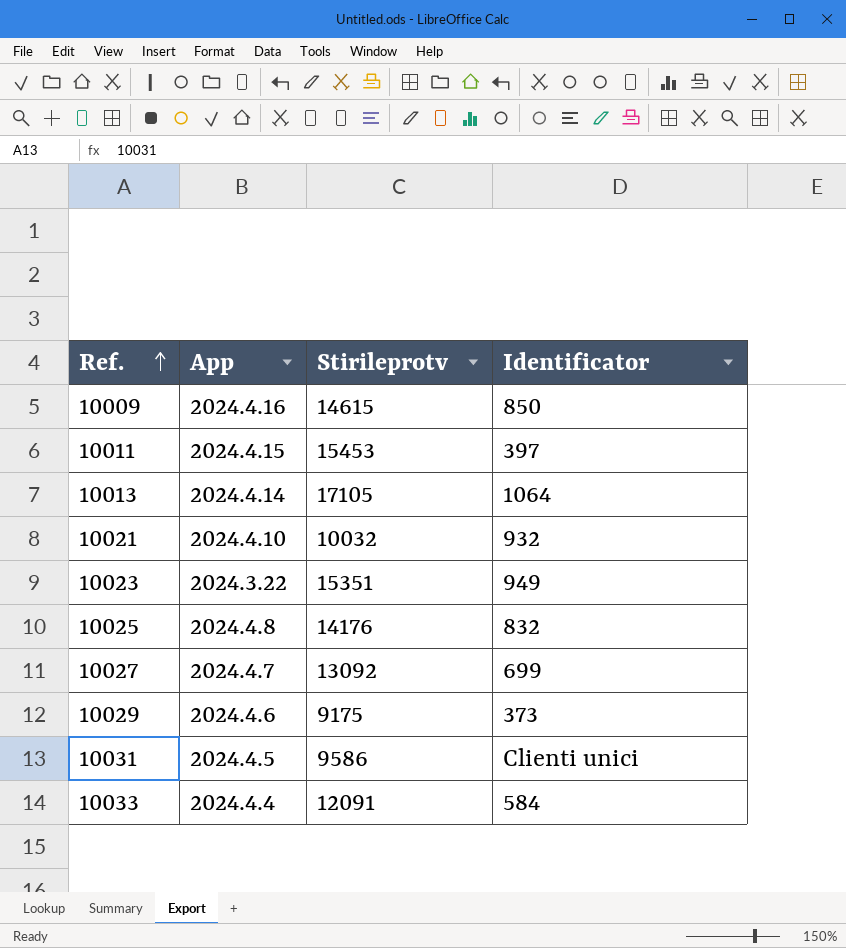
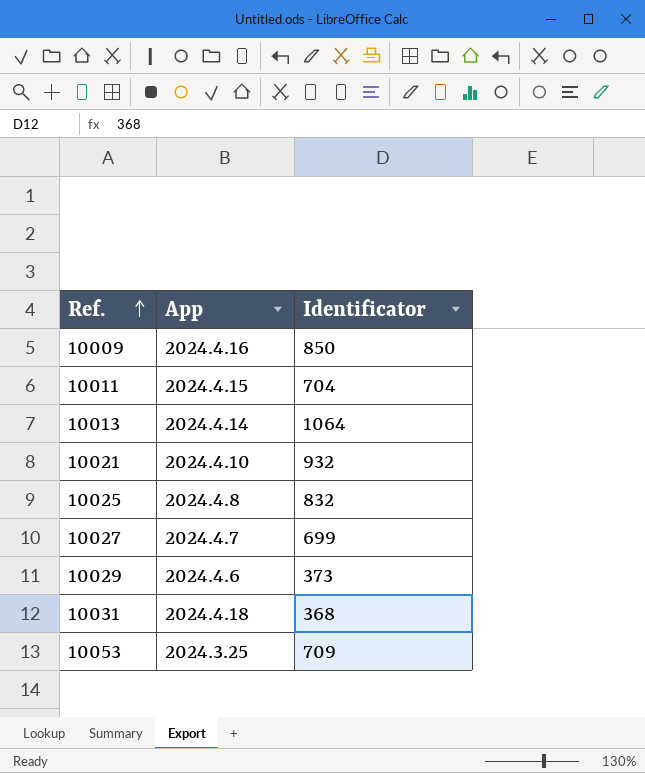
column Stirileprotv | position: 3 -> none
row 10023: 2024.3.22 | 15351 | 949 -> none
row 10033: 2024.4.4 | 12091 | 584 -> none
10011 | Identificator: 397 -> 704
10031 | App: 2024.4.5 -> 2024.4.18
10031 | Identificator: Clienti unici -> 368
row 10053: none -> 2024.3.25 | 709

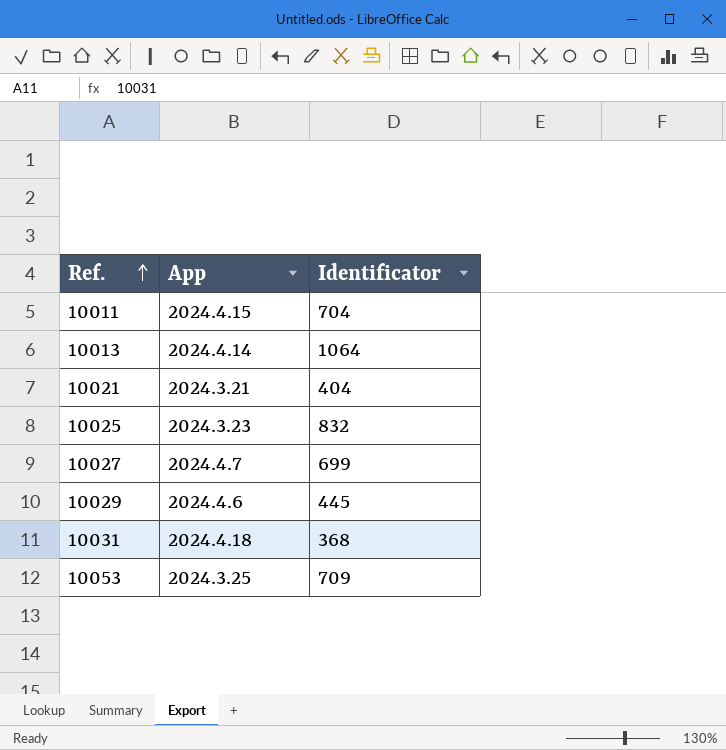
row 10009: 2024.4.16 | 850 -> none
10021 | App: 2024.4.10 -> 2024.3.21
10021 | Identificator: 932 -> 404
10025 | App: 2024.4.8 -> 2024.3.23
10029 | Identificator: 373 -> 445

